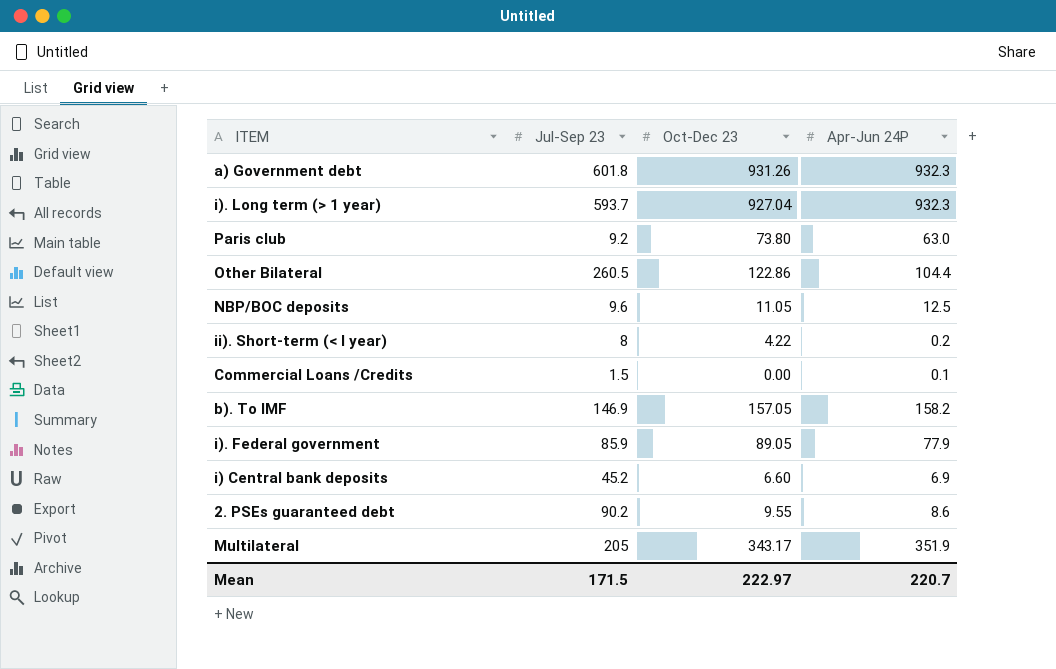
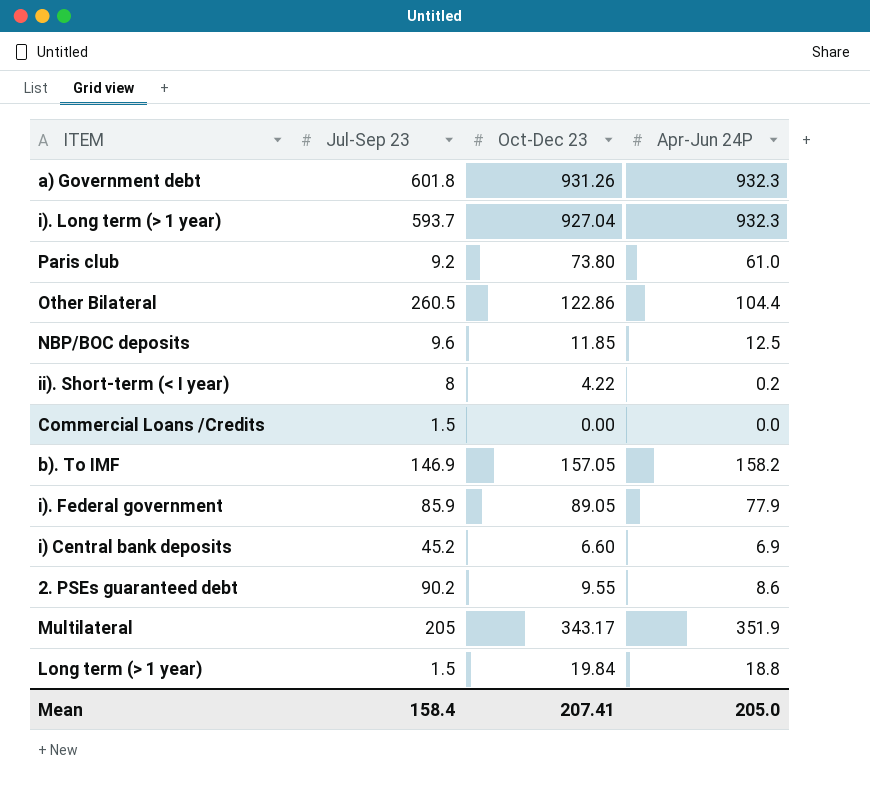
Paris club | Apr-Jun 24P: 63.0 -> 61.0
NBP/BOC deposits | Oct-Dec 23: 11.05 -> 11.85
Commercial Loans /Credits | Apr-Jun 24P: 0.1 -> 0.0
row Long term (> 1 year): none -> 1.5 | 19.84 | 18.8
Mean | Jul-Sep 23: 171.5 -> 158.4
Mean | Oct-Dec 23: 222.97 -> 207.41
Mean | Apr-Jun 24P: 220.7 -> 205.0

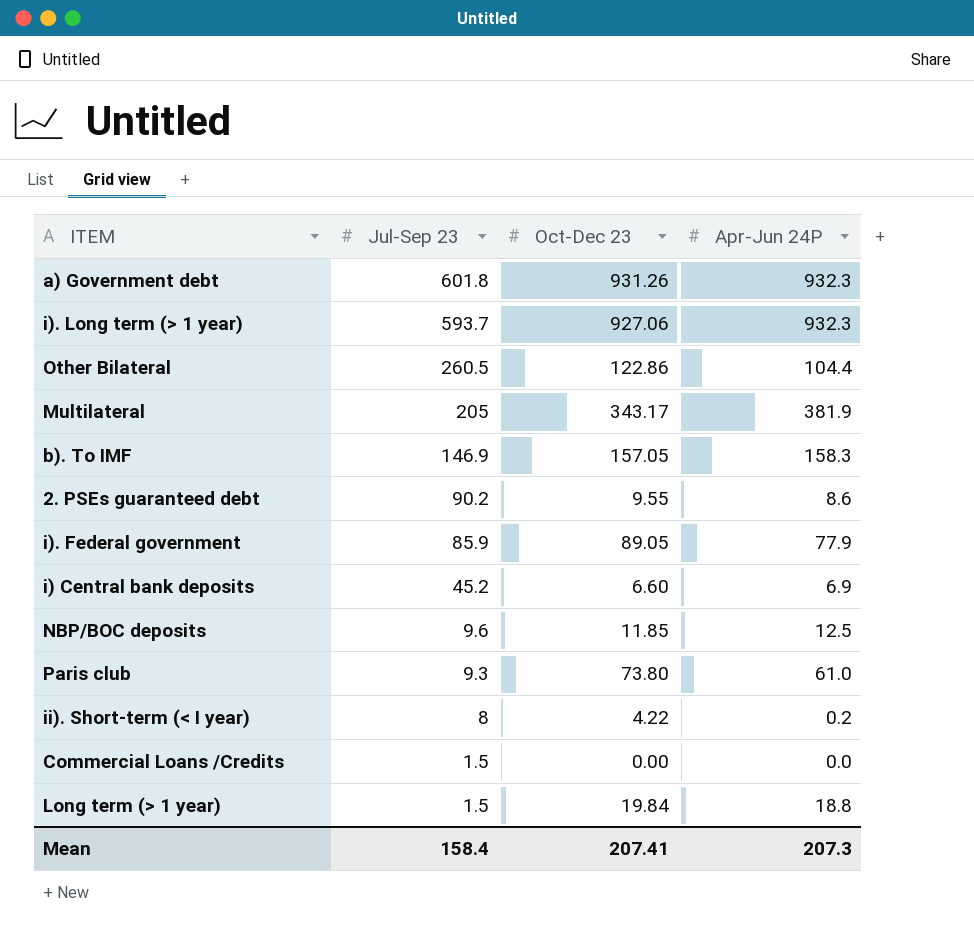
row order: none -> Jul-Sep 23 descending
i). Long term (> 1 year) | Oct-Dec 23: 927.04 -> 927.06
Multilateral | Apr-Jun 24P: 351.9 -> 381.9
b). To IMF | Apr-Jun 24P: 158.2 -> 158.3
Paris club | Jul-Sep 23: 9.2 -> 9.3
Mean | Apr-Jun 24P: 205.0 -> 207.3

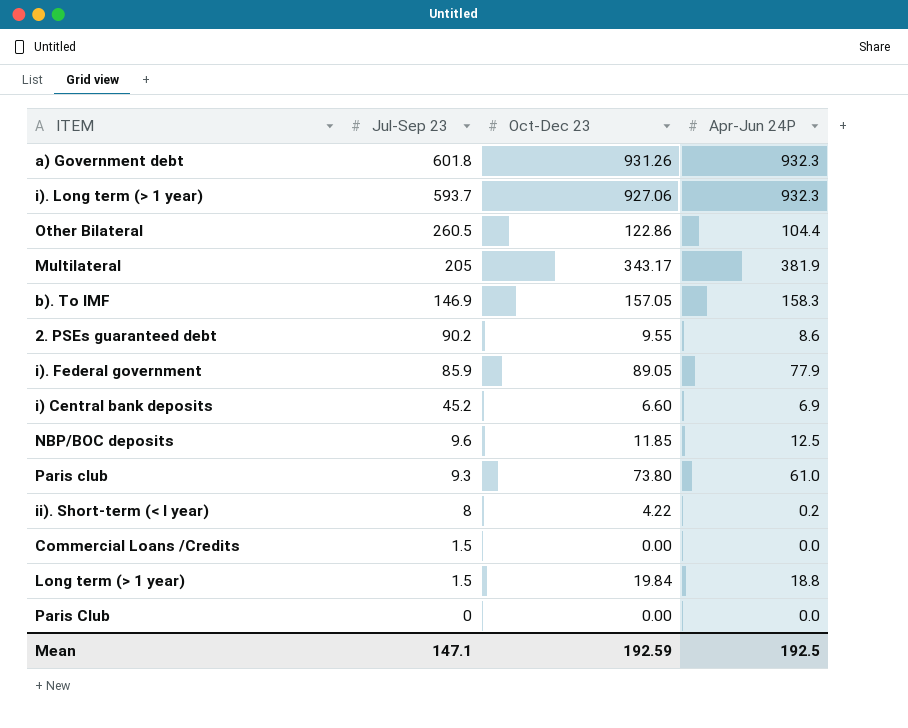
row Paris Club: none -> 0 | 0.00 | 0.0
Mean | Jul-Sep 23: 158.4 -> 147.1
Mean | Oct-Dec 23: 207.41 -> 192.59
Mean | Apr-Jun 24P: 207.3 -> 192.5

